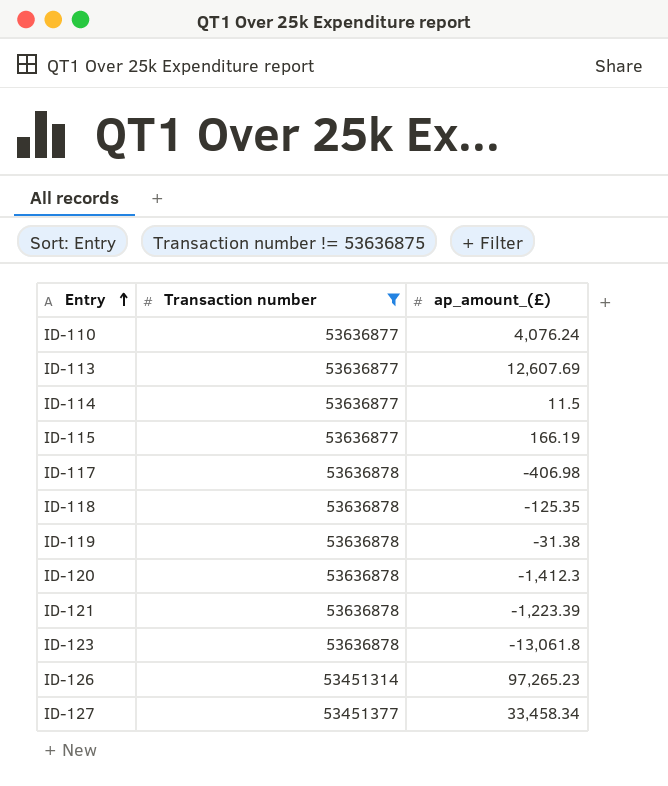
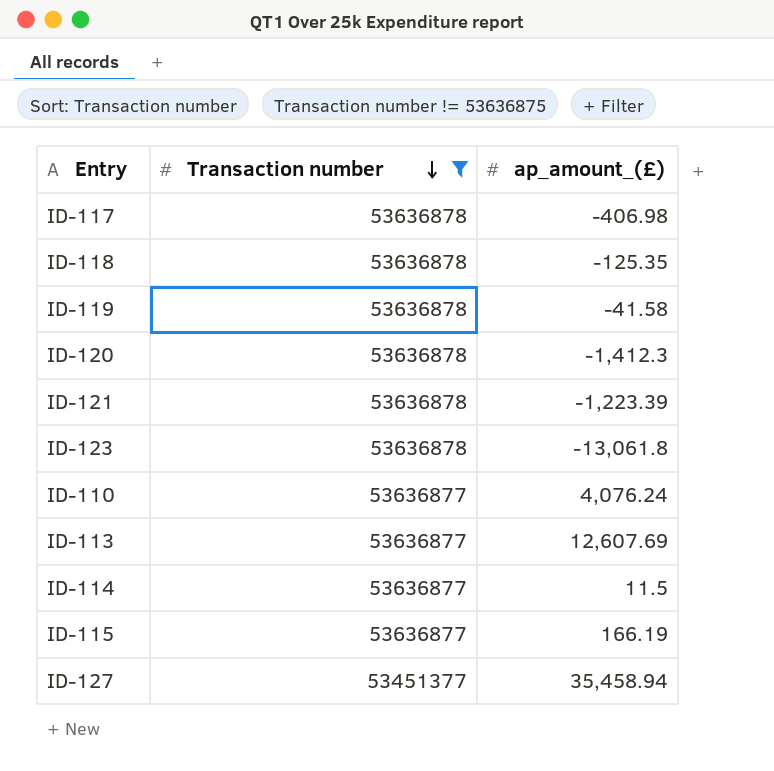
row order: Entry ascending -> Transaction number descending
row ID-126: 53451314 | 97,265.23 -> none
ID-119 | ap_amount_(£): -31.38 -> -41.58
ID-127 | ap_amount_(£): 33,458.34 -> 35,458.94

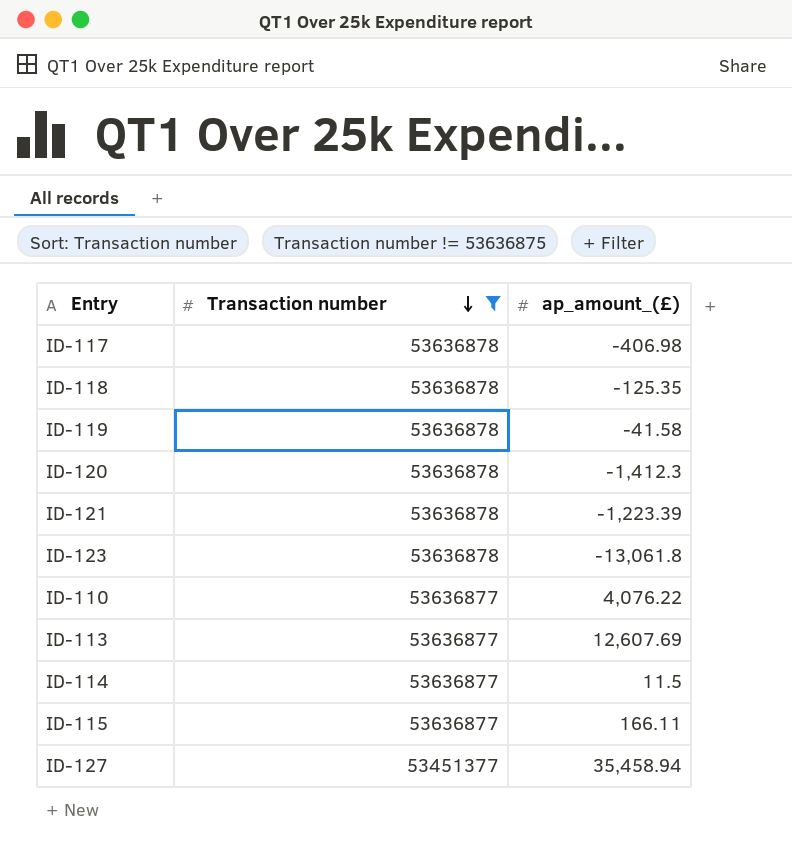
ID-110 | ap_amount_(£): 4,076.24 -> 4,076.22
ID-115 | ap_amount_(£): 166.19 -> 166.11

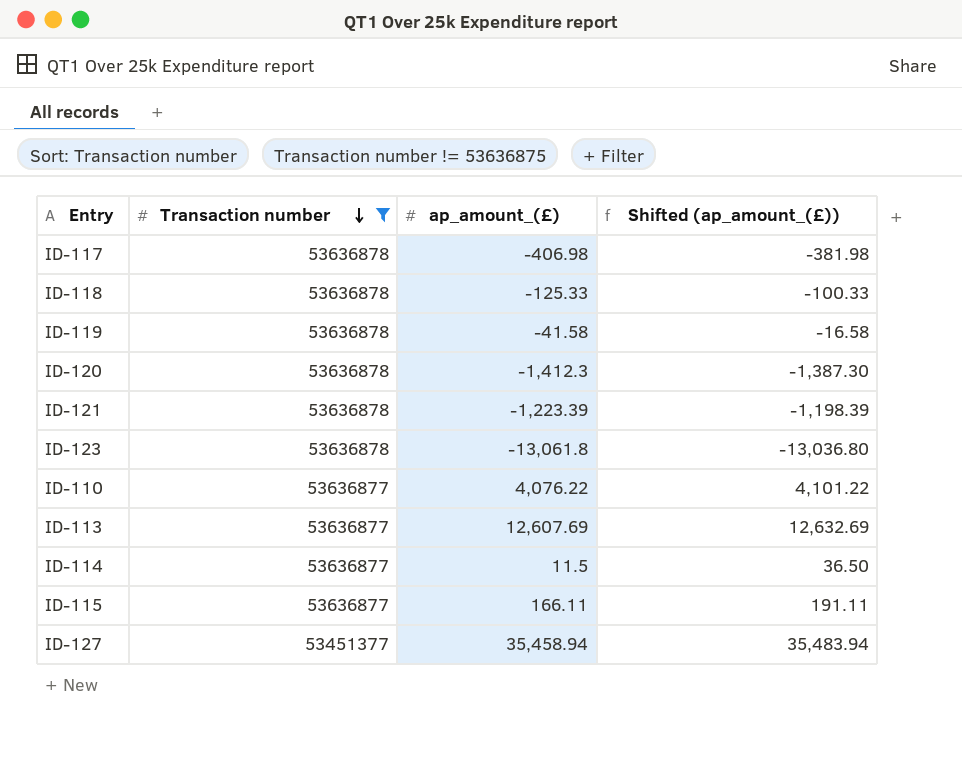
column Shifted (ap_amount_(£)) | formula: none -> [ap_amount_(£)] + 25
ID-118 | ap_amount_(£): -125.35 -> -125.33

